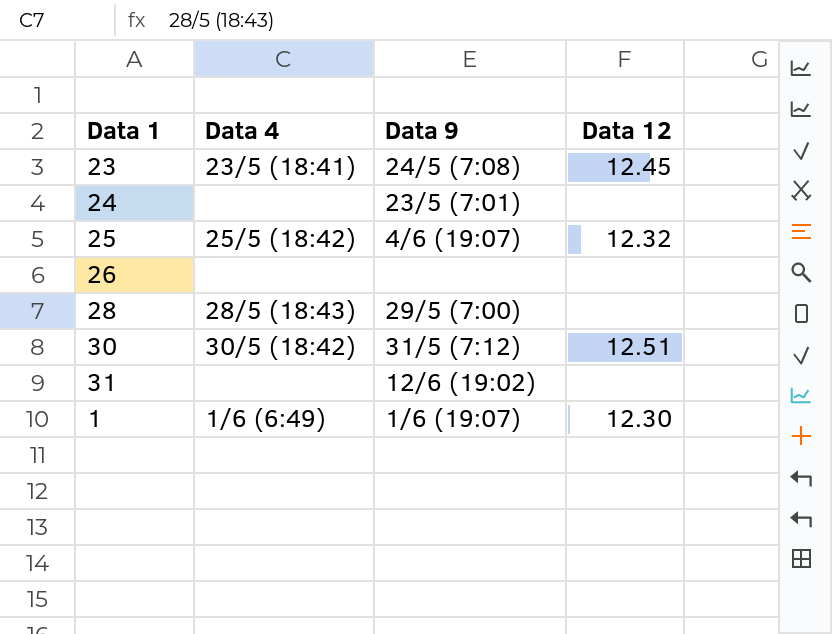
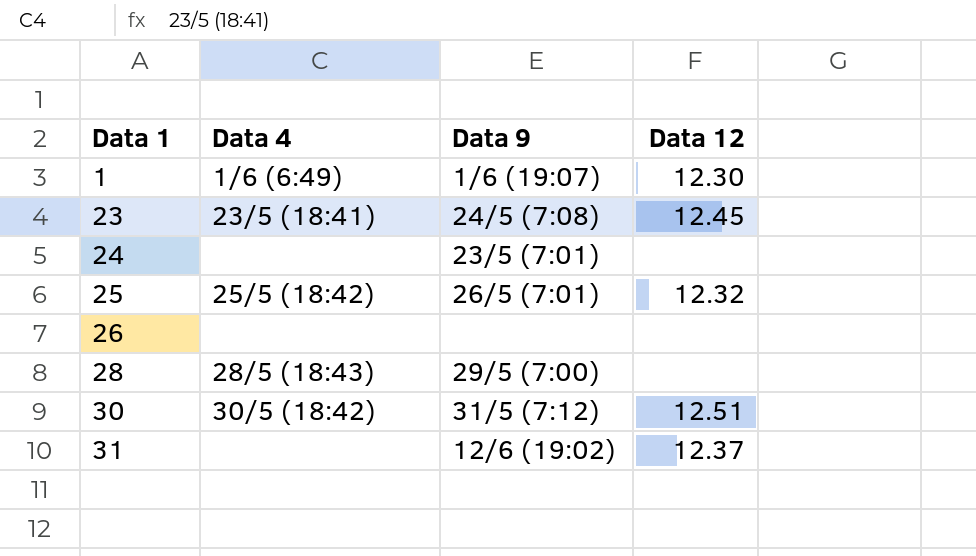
row order: none -> Data 1 ascending
25 | Data 9: 4/6 (19:07) -> 26/5 (7:01)
31 | Data 12: none -> 12.37

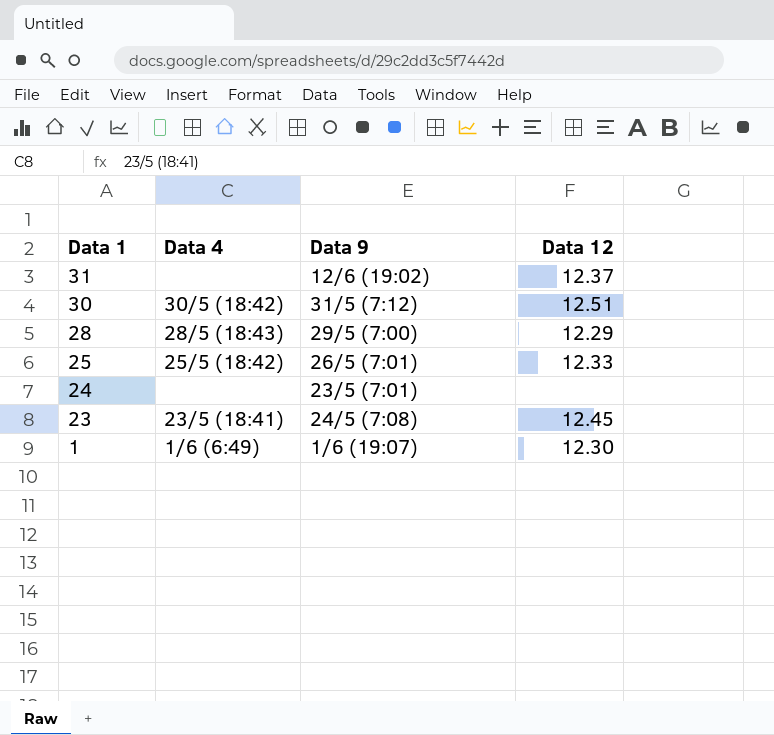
row order: Data 1 ascending -> Data 1 descending
row 26: none | none | none -> none
28 | Data 12: none -> 12.29
25 | Data 12: 12.32 -> 12.33

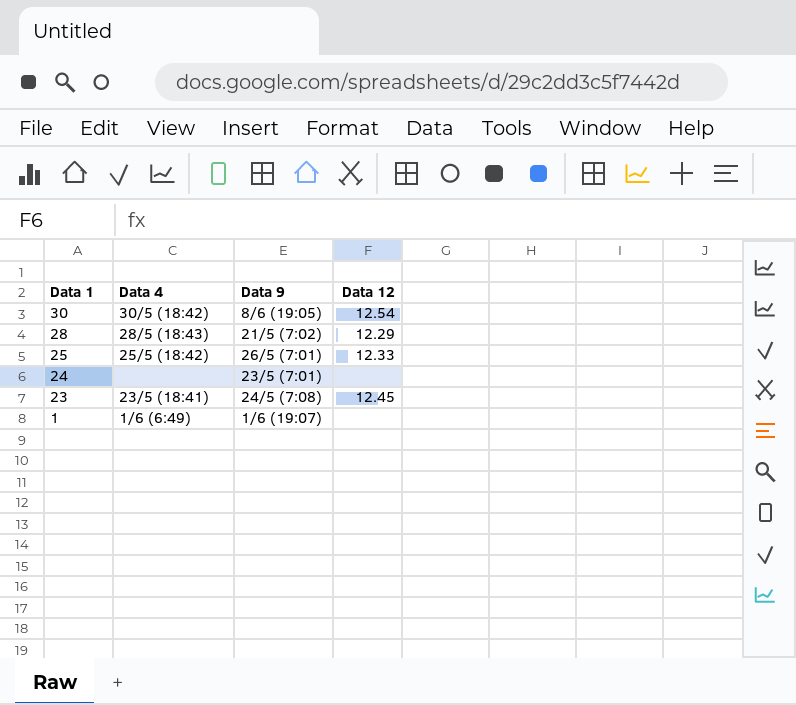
row 31: none | 12/6 (19:02) | 12.37 -> none
30 | Data 9: 31/5 (7:12) -> 8/6 (19:05)
30 | Data 12: 12.51 -> 12.54
28 | Data 9: 29/5 (7:00) -> 21/5 (7:02)
1 | Data 12: 12.30 -> none

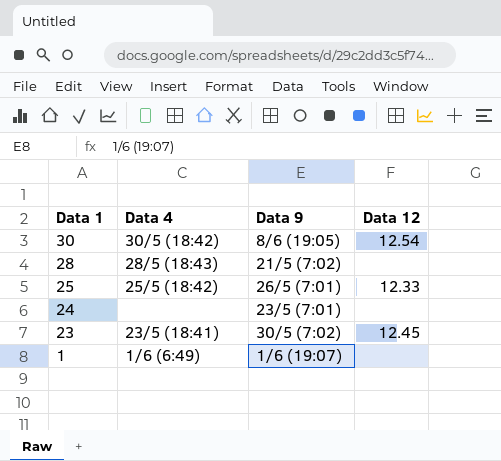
28 | Data 12: 12.29 -> none
23 | Data 9: 24/5 (7:08) -> 30/5 (7:02)

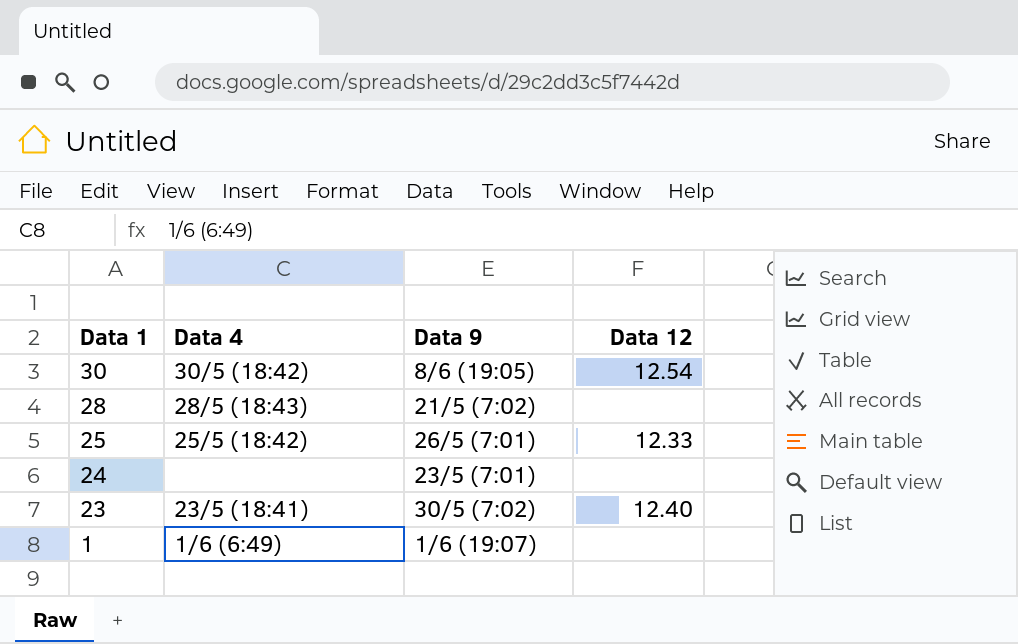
23 | Data 12: 12.45 -> 12.40

